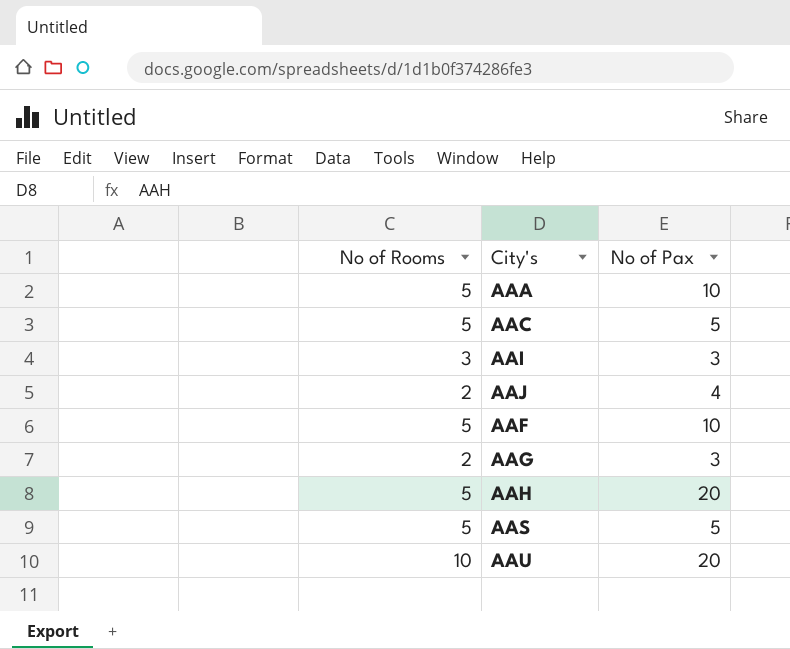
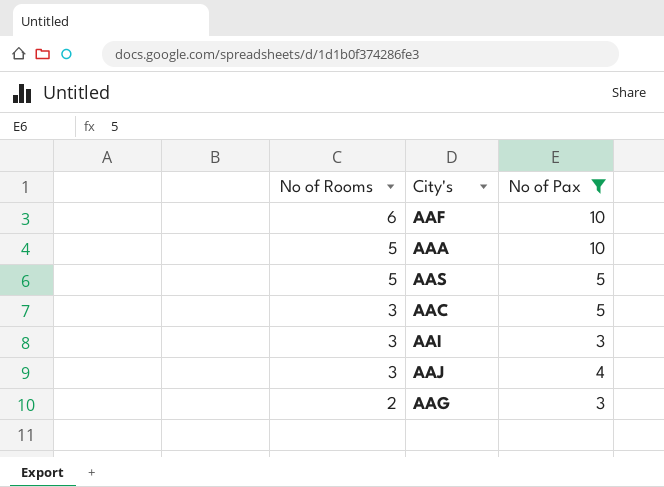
filter: none -> No of Pax != 20
row order: none -> No of Rooms descending
AAF | No of Rooms: 5 -> 6
AAC | No of Rooms: 5 -> 3
AAJ | No of Rooms: 2 -> 3

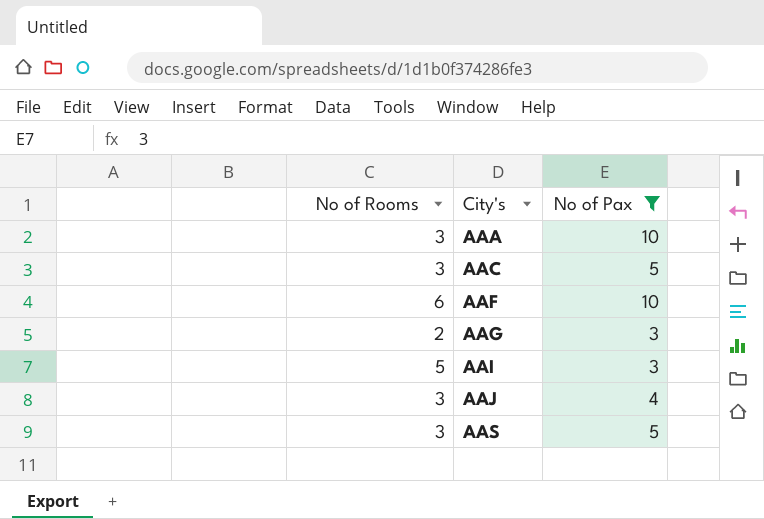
row order: No of Rooms descending -> City's ascending
AAA | No of Rooms: 5 -> 3
AAI | No of Rooms: 3 -> 5
AAS | No of Rooms: 5 -> 3

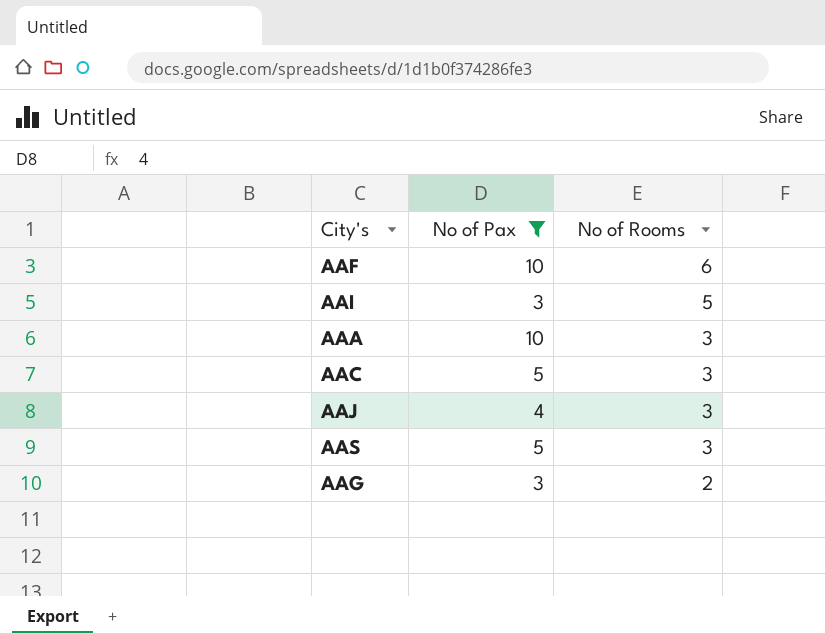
row order: City's ascending -> No of Rooms descending
column No of Rooms | position: 1 -> 3

